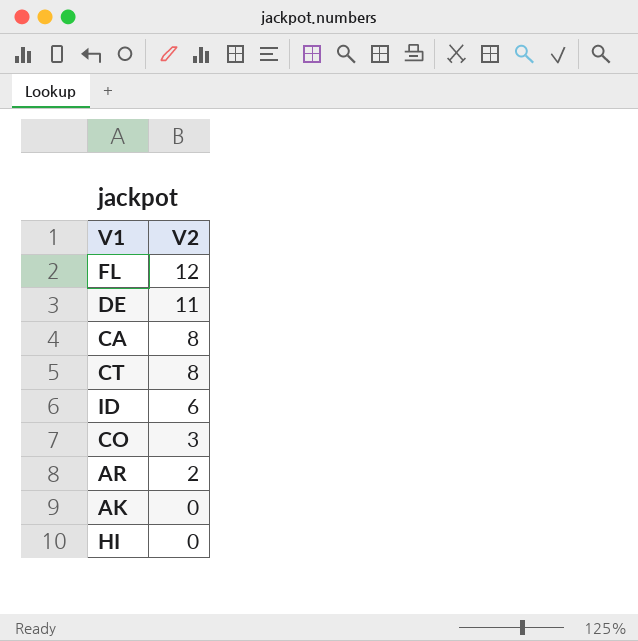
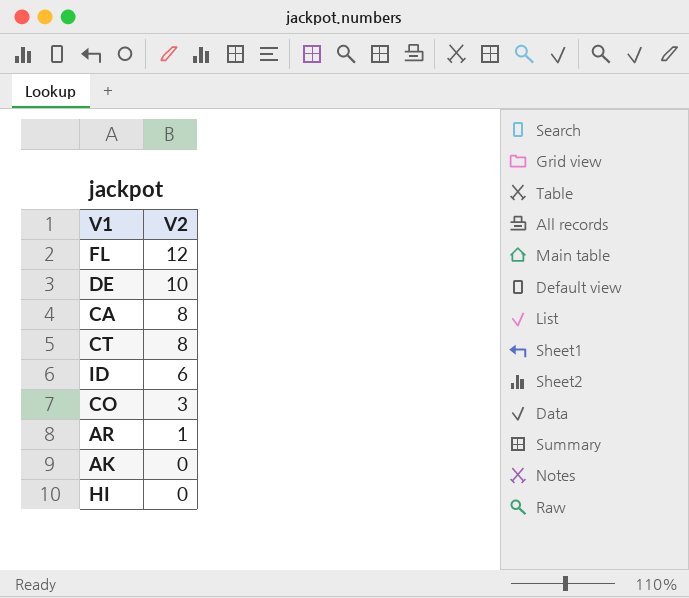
DE | V2: 11 -> 10
AR | V2: 2 -> 1

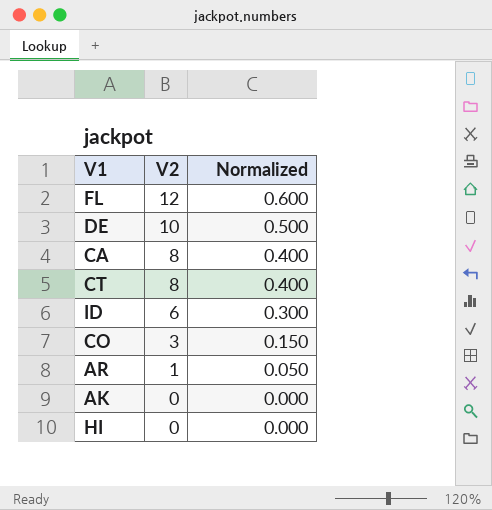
column Normalized | formula: none -> [V2] * 0.05

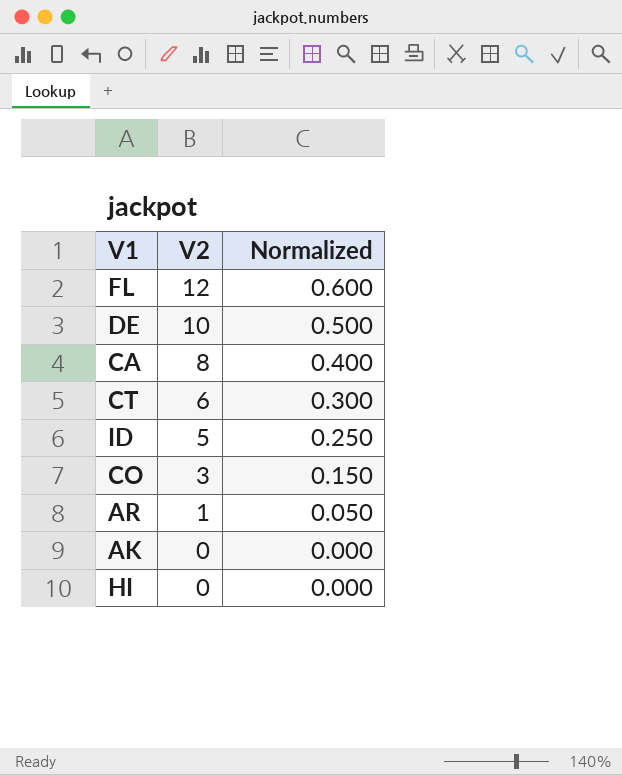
CT | V2: 8 -> 6
CT | Normalized: 0.400 -> 0.300
ID | V2: 6 -> 5
ID | Normalized: 0.300 -> 0.250

